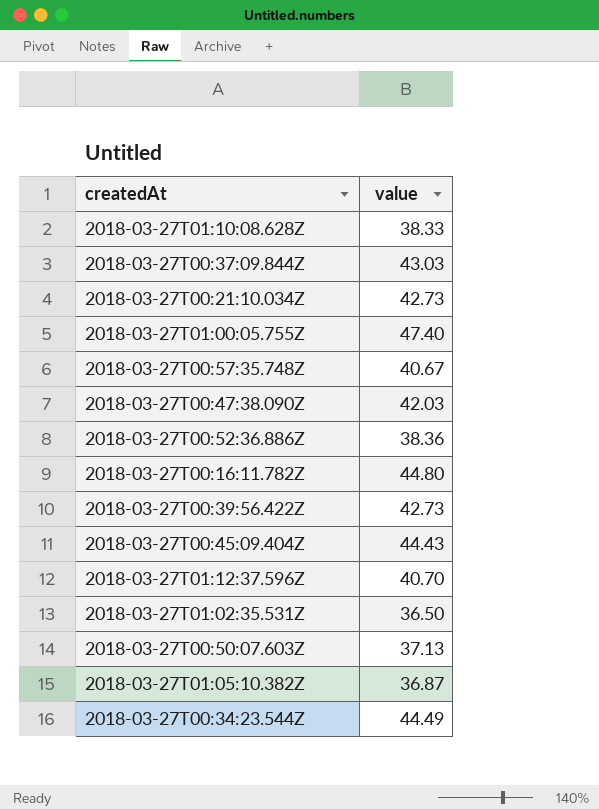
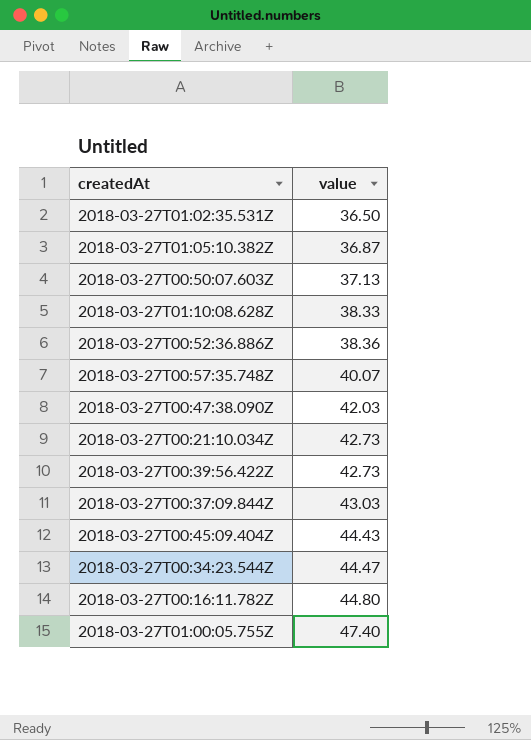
row order: none -> value ascending
row 2018-03-27T01:12:37.596Z: 40.70 -> none
2018-03-27T00:57:35.748Z | value: 40.67 -> 40.07
2018-03-27T00:34:23.544Z | value: 44.49 -> 44.47

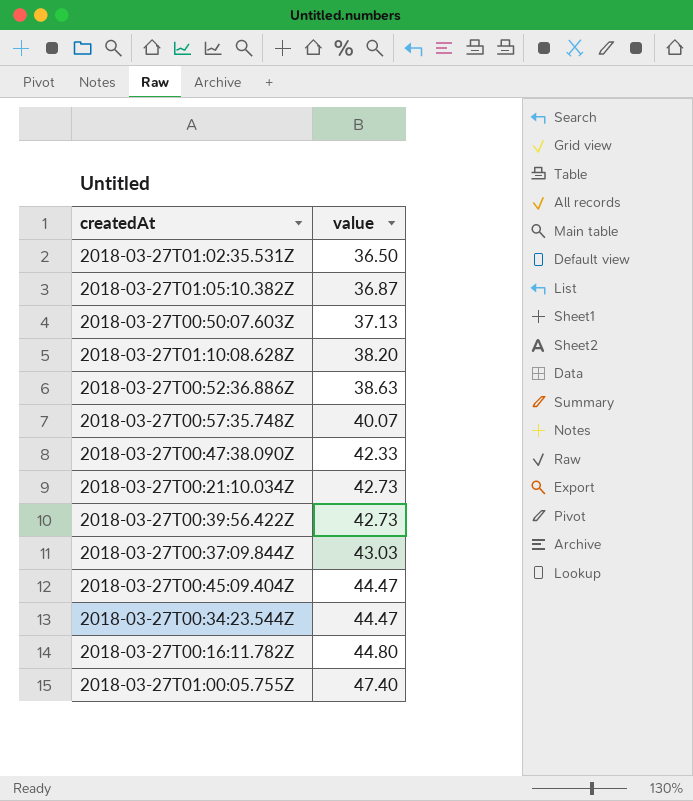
2018-03-27T01:10:08.628Z | value: 38.33 -> 38.20
2018-03-27T00:52:36.886Z | value: 38.36 -> 38.63
2018-03-27T00:47:38.090Z | value: 42.03 -> 42.33
2018-03-27T00:45:09.404Z | value: 44.43 -> 44.47

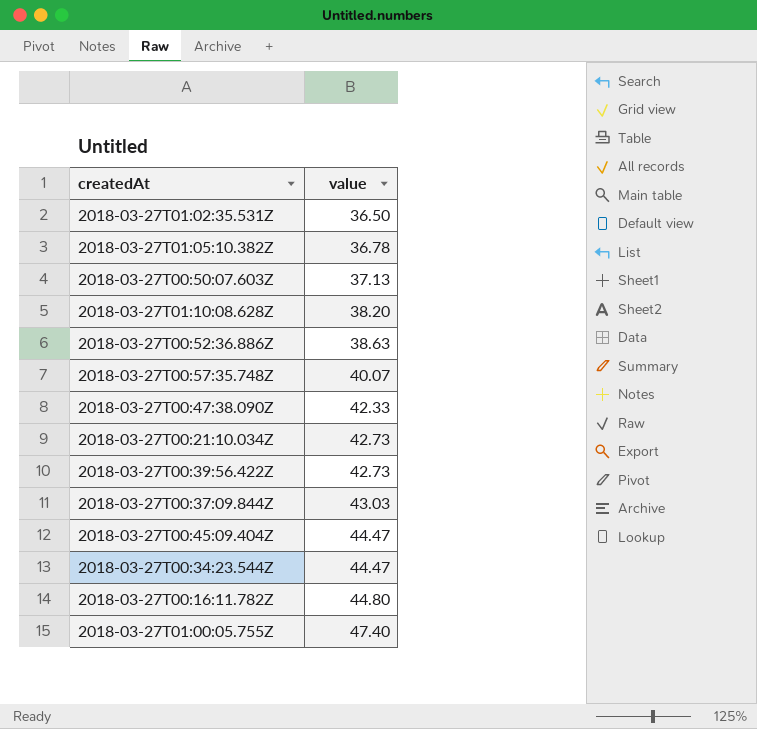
2018-03-27T01:05:10.382Z | value: 36.87 -> 36.78

